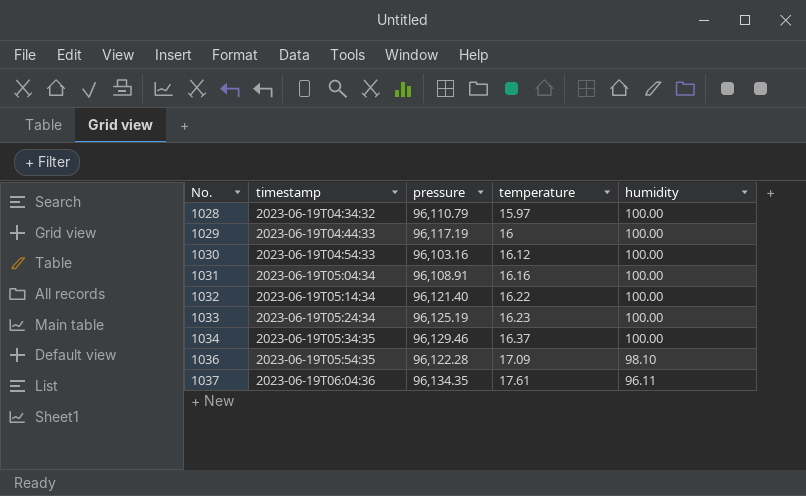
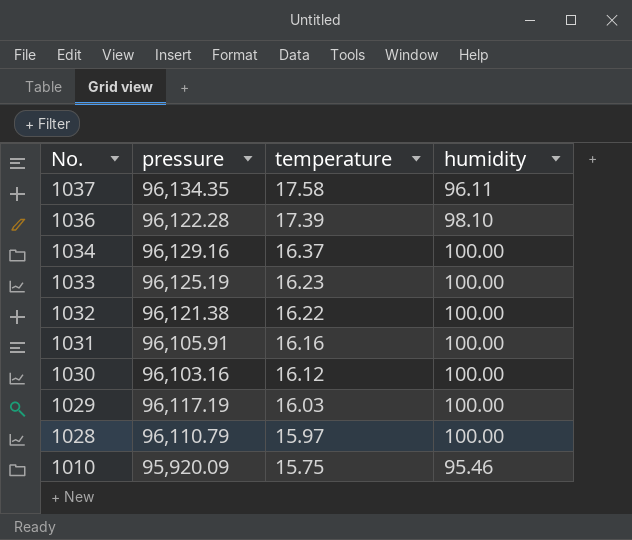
row order: No. ascending -> No. descending
column timestamp | position: 2 -> none
1037 | temperature: 17.61 -> 17.58
1036 | temperature: 17.09 -> 17.39
1034 | pressure: 96,129.46 -> 96,129.16
1032 | pressure: 96,121.40 -> 96,121.38
1031 | pressure: 96,108.91 -> 96,105.91
1029 | temperature: 16 -> 16.03
row 1010: none -> 95,920.09 | 15.75 | 95.46

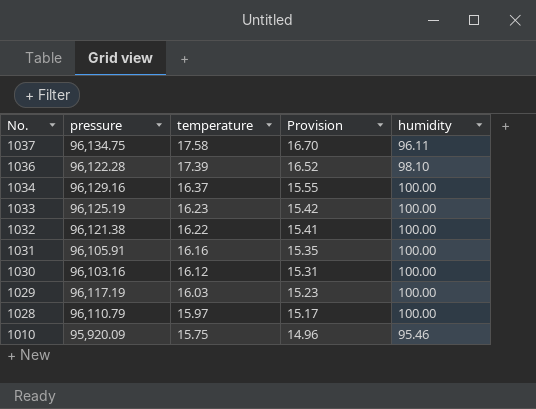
column Provision | formula: none -> [temperature] * 0.95
1037 | pressure: 96,134.35 -> 96,134.75

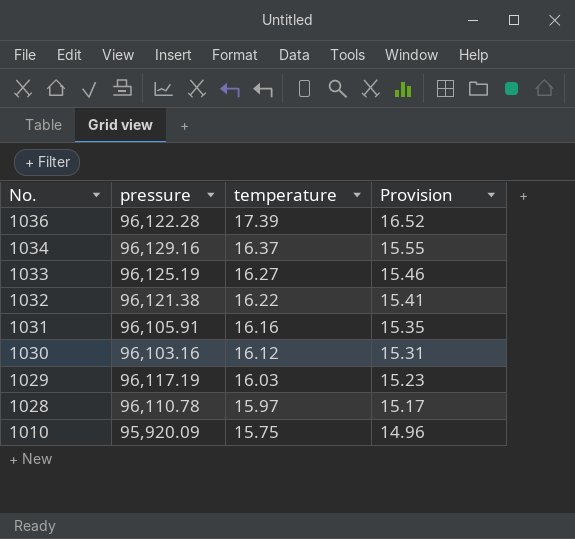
column humidity | position: 5 -> none
row 1037: 96,134.75 | 17.58 | 16.70 | 96.11 -> none
1033 | temperature: 16.23 -> 16.27
1033 | Provision: 15.42 -> 15.46
1028 | pressure: 96,110.79 -> 96,110.78

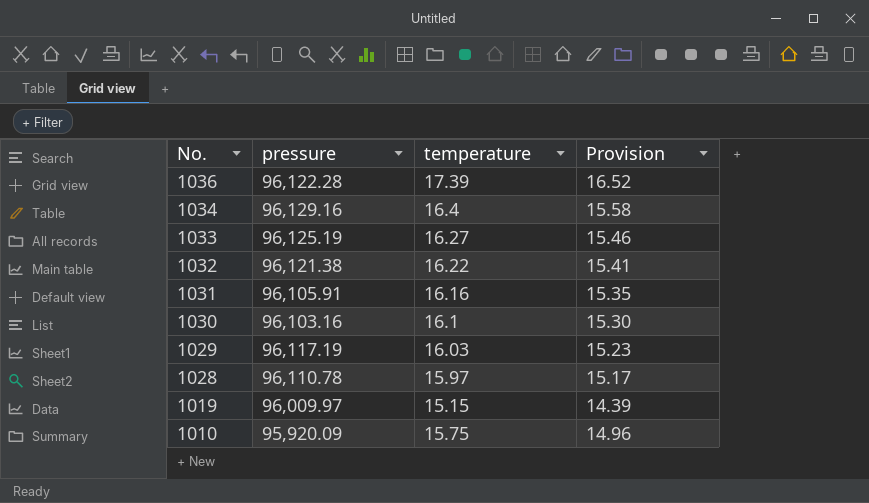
1034 | temperature: 16.37 -> 16.4
1034 | Provision: 15.55 -> 15.58
1030 | temperature: 16.12 -> 16.1
1030 | Provision: 15.31 -> 15.30
row 1019: none -> 96,009.97 | 15.15 | 14.39

